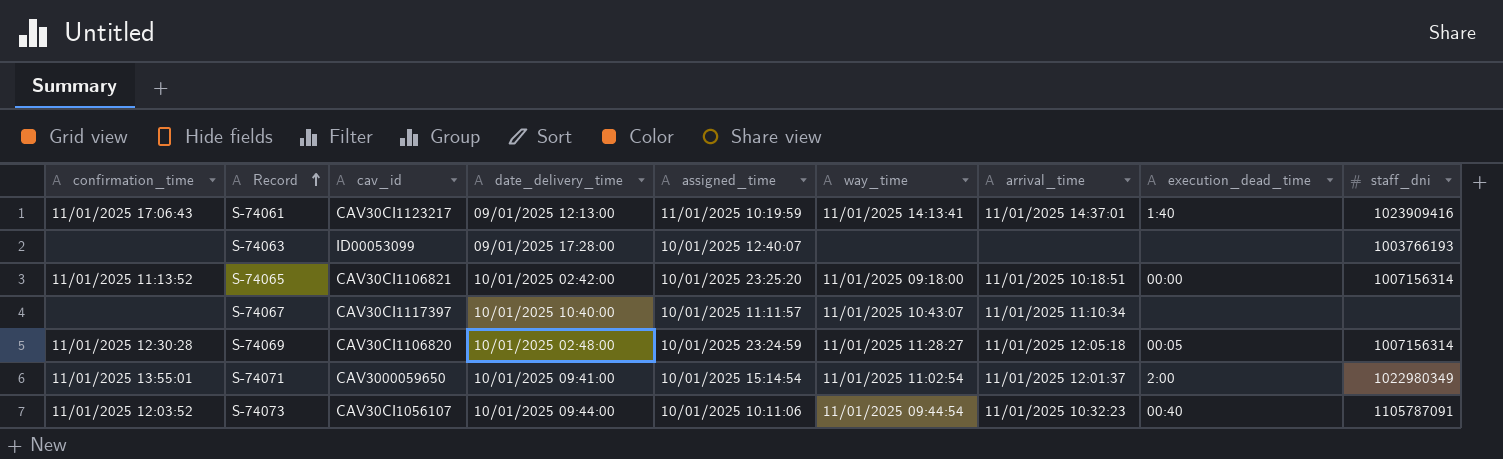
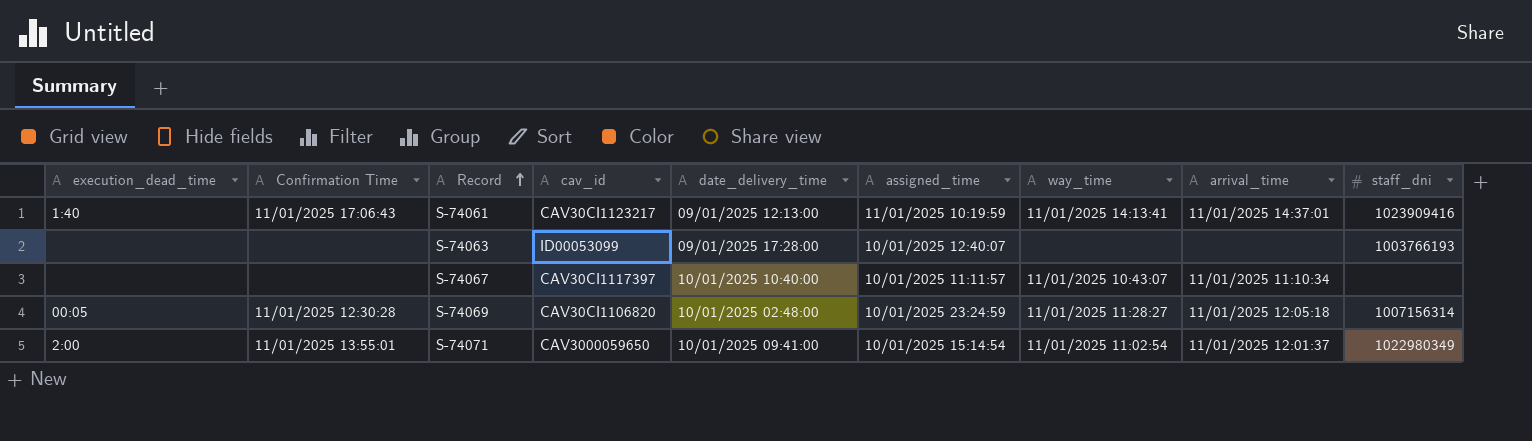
column execution_dead_time | position: 8 -> 1
column name: confirmation_time -> Confirmation Time
row S-74065: 11/01/2025 11:13:52 | CAV30CI1106821 | 10/01/2025 02:42:00 | 10/01/2025 23:25:20 | 11/01/2025 09:18:00 | 11/01/2025 10:18:51 | 00:00 | 1007156314 -> none
row S-74073: 11/01/2025 12:03:52 | CAV30CI1056107 | 10/01/2025 09:44:00 | 10/01/2025 10:11:06 | 11/01/2025 09:44:54 | 11/01/2025 10:32:23 | 00:40 | 1105787091 -> none

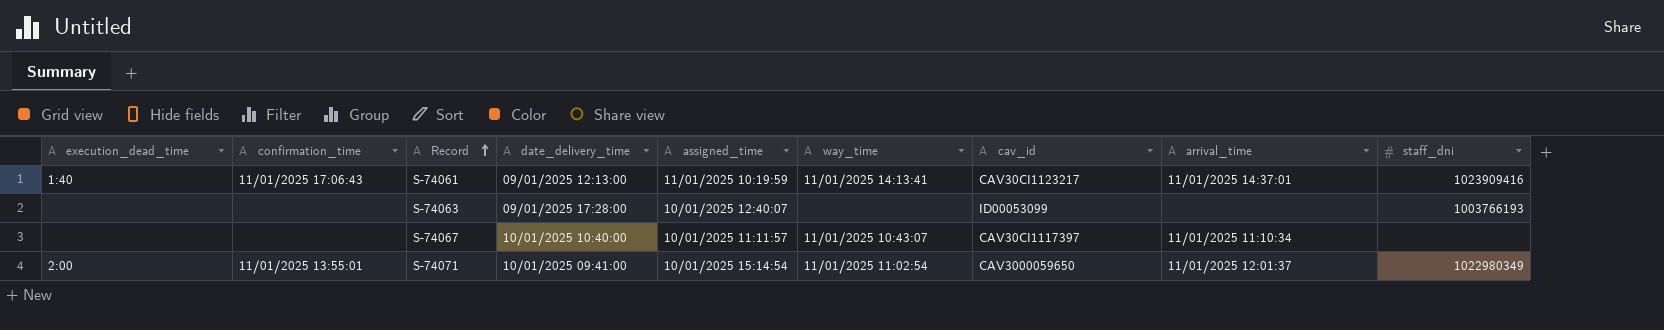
column name: Confirmation Time -> confirmation_time
column cav_id | position: 4 -> 7
row S-74069: 00:05 | 11/01/2025 12:30:28 | CAV30CI1106820 | 10/01/2025 02:48:00 | 10/01/2025 23:24:59 | 11/01/2025 11:28:27 | 11/01/2025 12:05:18 | 1007156314 -> none

